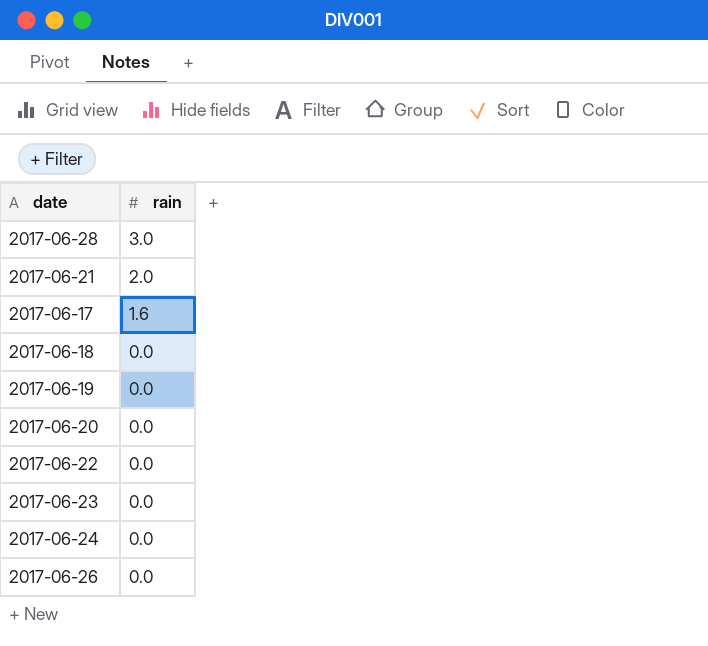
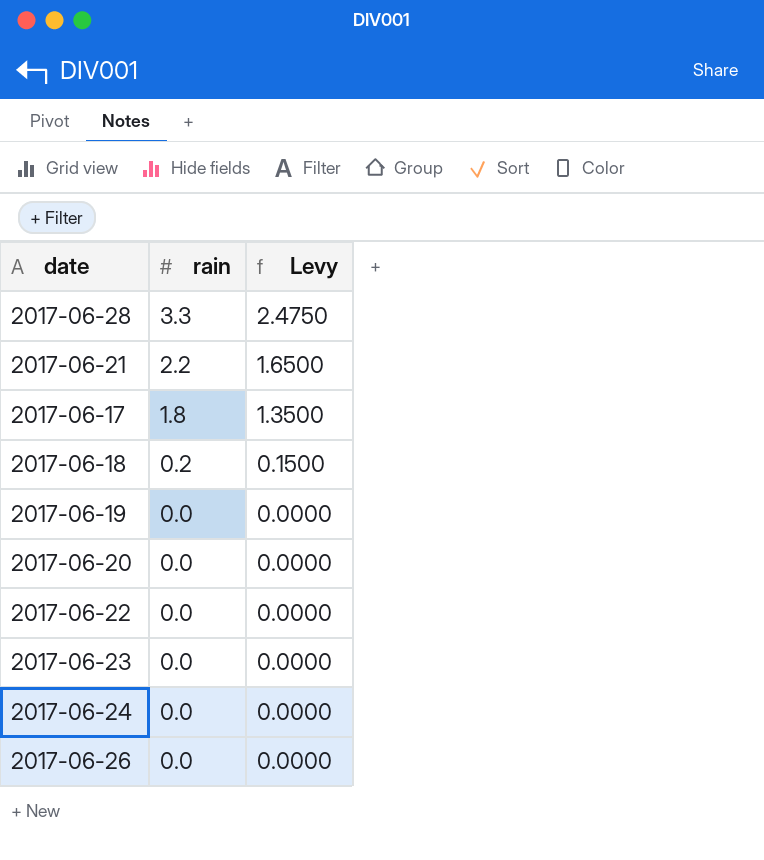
column Levy | formula: none -> [rain] * 0.75
2017-06-28 | rain: 3.0 -> 3.3
2017-06-21 | rain: 2.0 -> 2.2
2017-06-17 | rain: 1.6 -> 1.8
2017-06-18 | rain: 0.0 -> 0.2

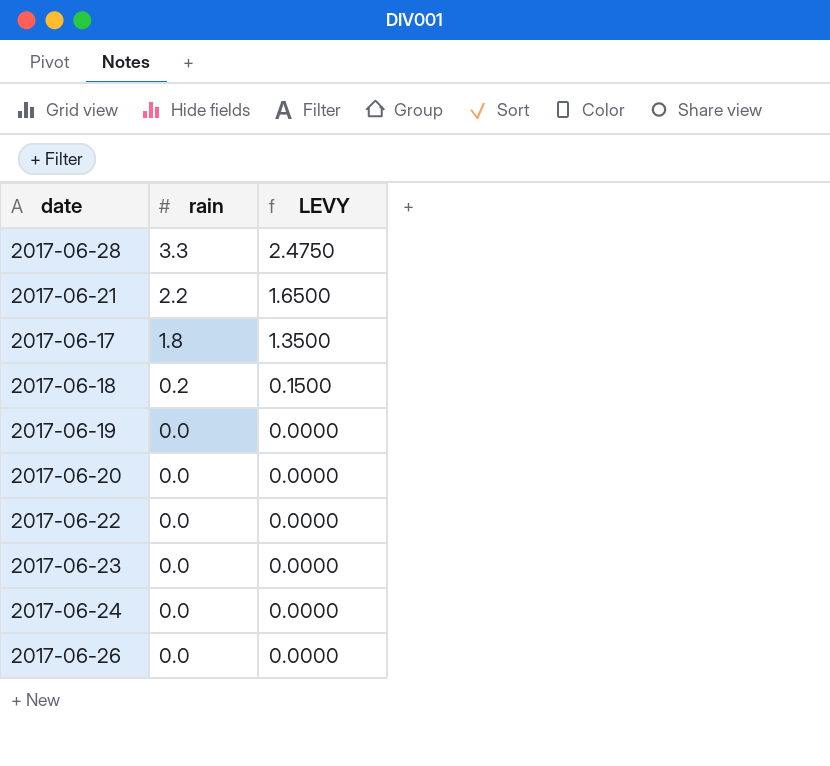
column name: Levy -> LEVY

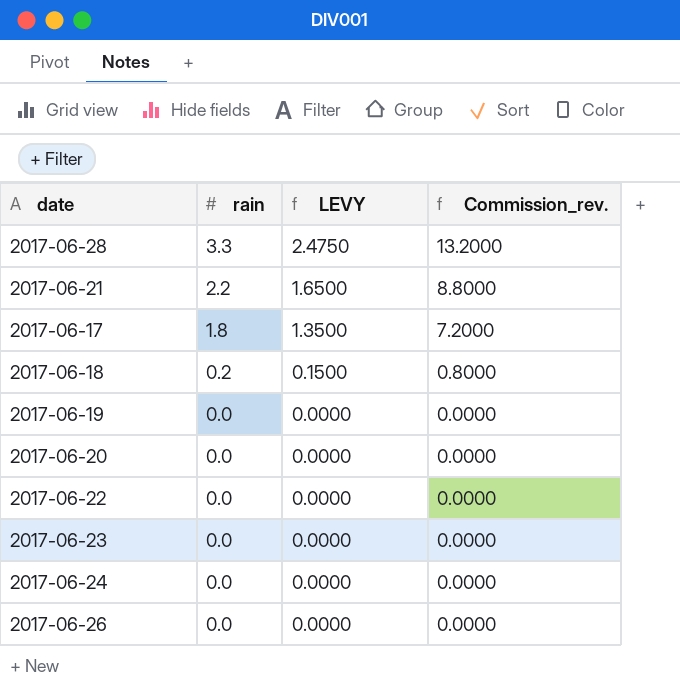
column Commission_rev. | formula: none -> [rain] * 4

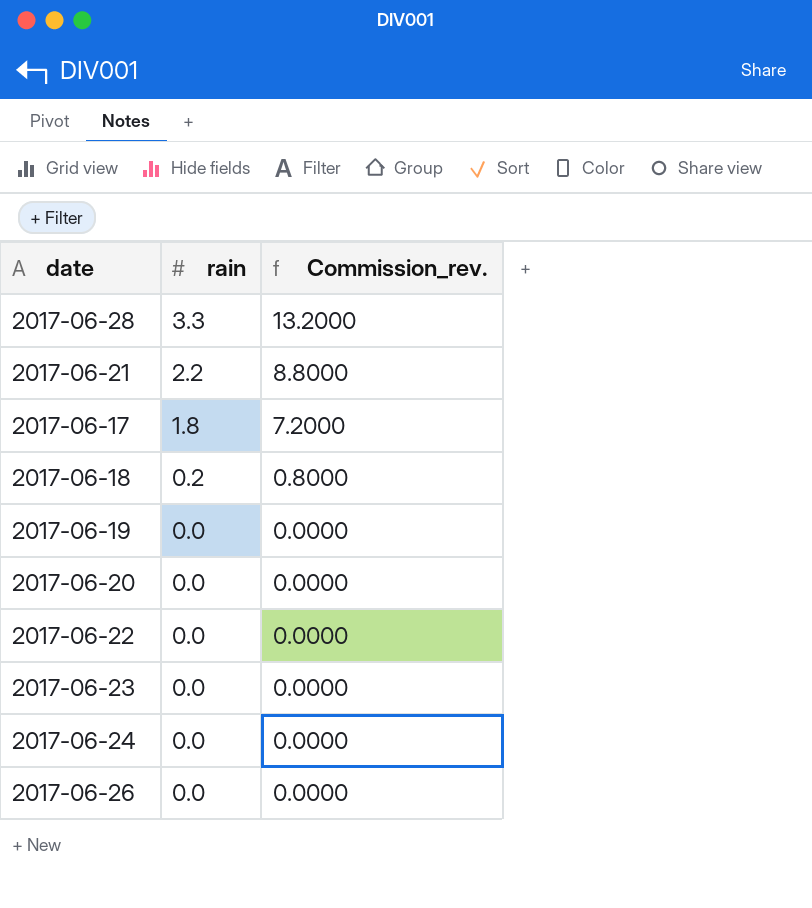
column LEVY | formula: [rain] * 0.75 -> none

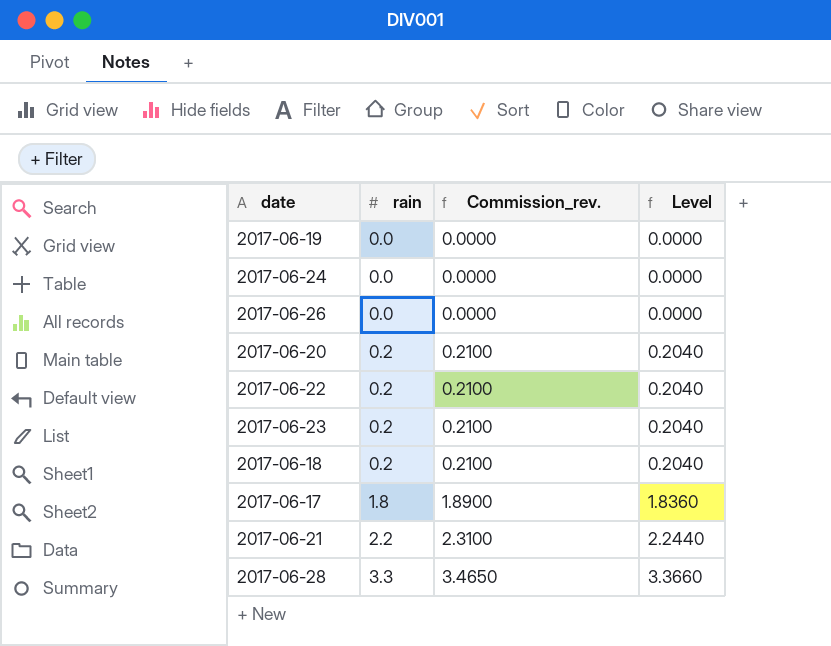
row order: rain descending -> rain ascending
column Commission_rev. | formula: [rain] * 4 -> [rain] * 1.05
column Level | formula: none -> [rain] * 1.02
2017-06-20 | rain: 0.0 -> 0.2
2017-06-22 | rain: 0.0 -> 0.2
2017-06-23 | rain: 0.0 -> 0.2

